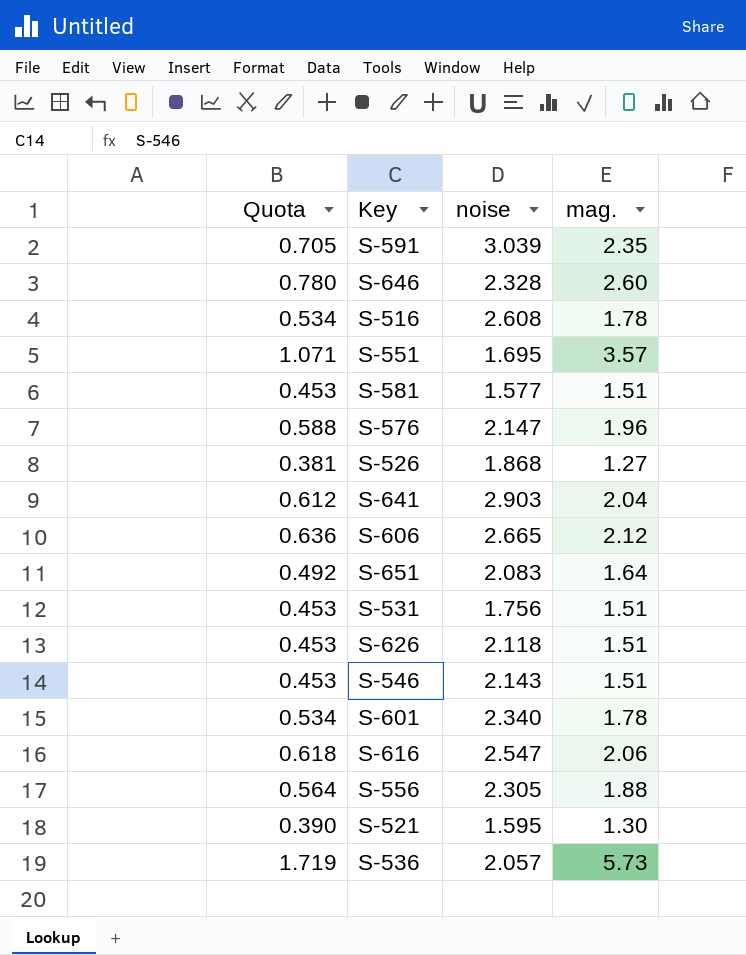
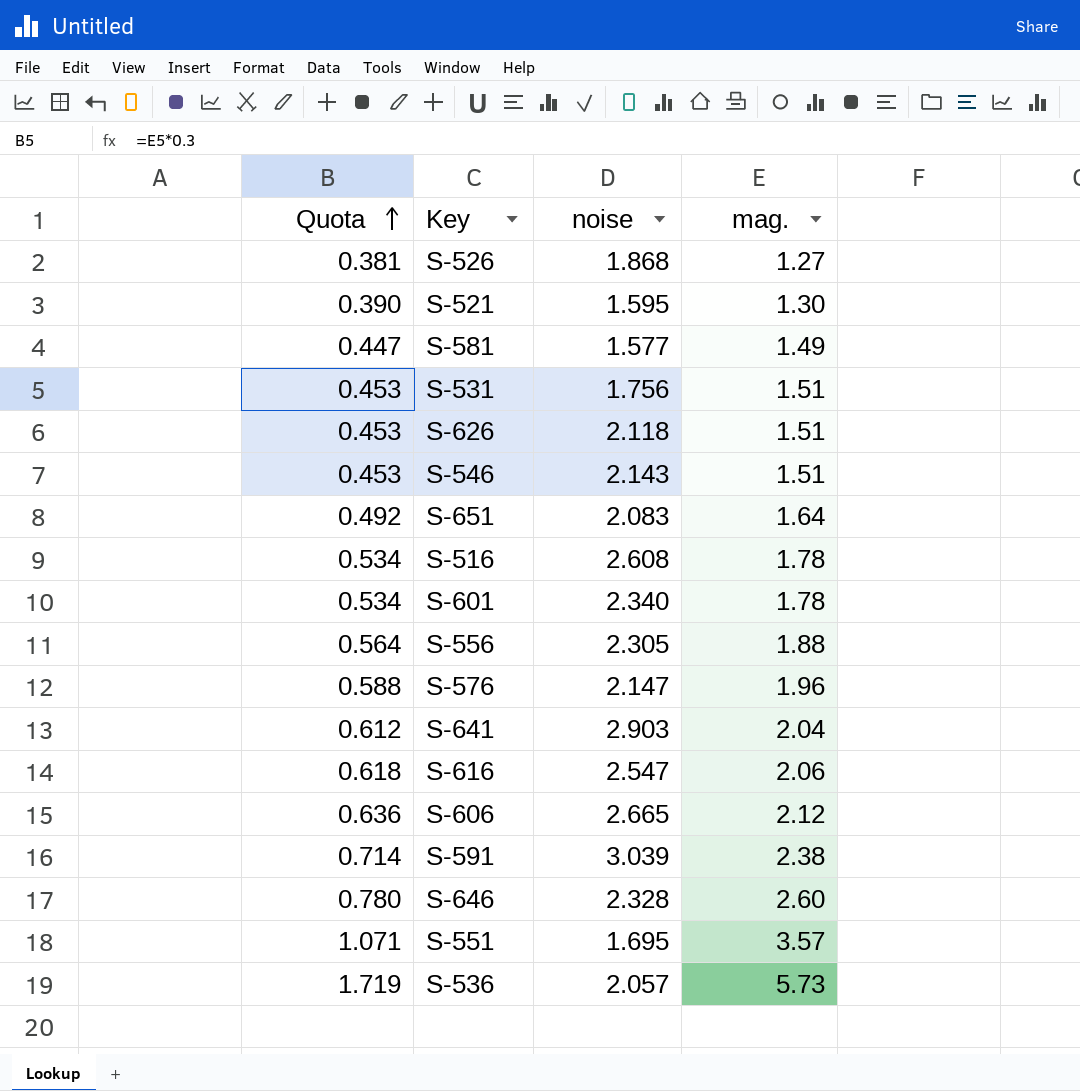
row order: none -> Quota ascending
S-581 | Quota: 0.453 -> 0.447
S-581 | mag.: 1.51 -> 1.49
S-591 | Quota: 0.705 -> 0.714
S-591 | mag.: 2.35 -> 2.38

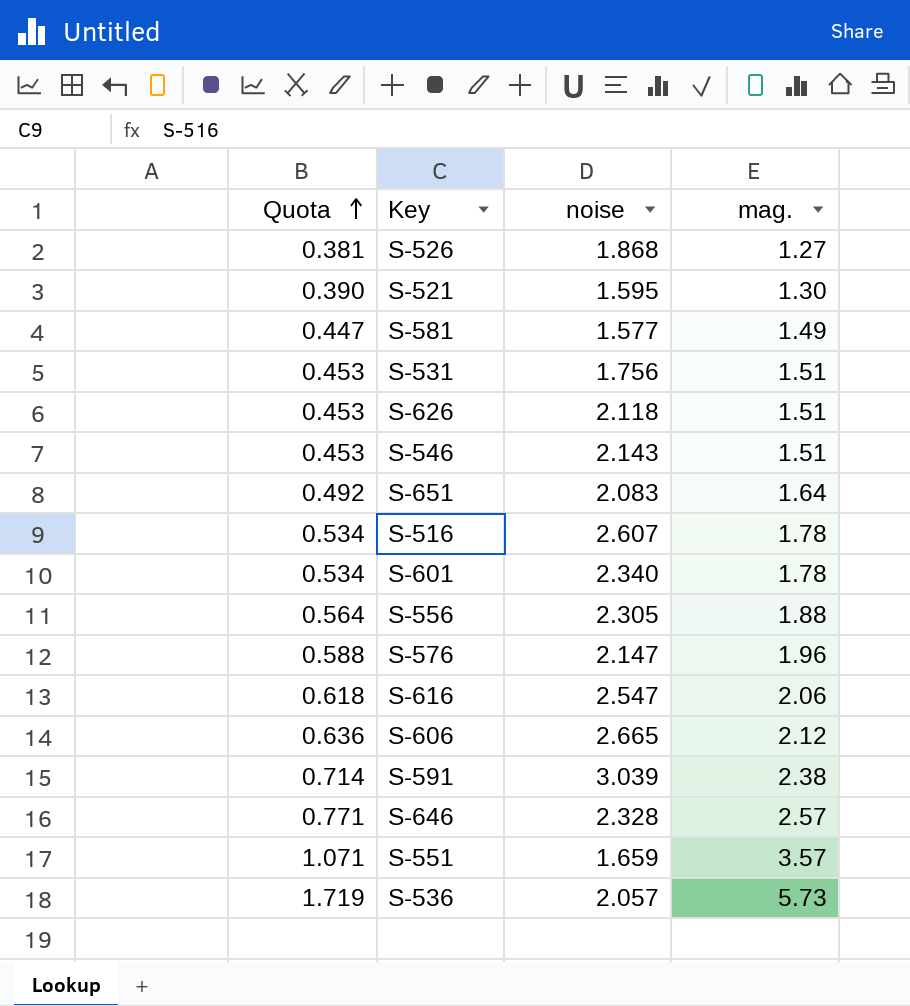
row S-641: 0.612 | 2.903 | 2.04 -> none
S-516 | noise: 2.608 -> 2.607
S-646 | Quota: 0.780 -> 0.771
S-646 | mag.: 2.60 -> 2.57
S-551 | noise: 1.695 -> 1.659

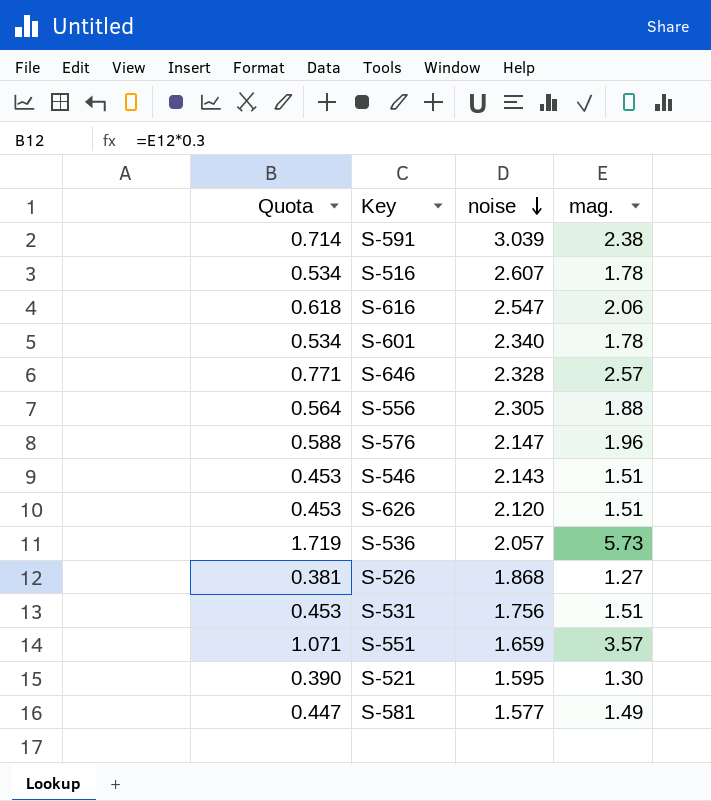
row order: Quota ascending -> noise descending
row S-651: 0.492 | 2.083 | 1.64 -> none
row S-606: 0.636 | 2.665 | 2.12 -> none
S-626 | noise: 2.118 -> 2.120

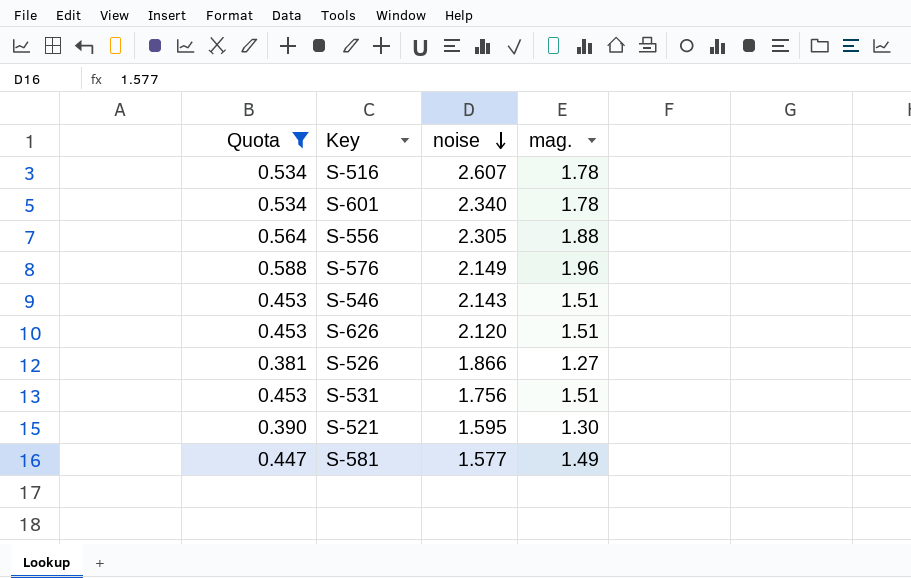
filter: none -> Quota <= 0.588
S-576 | noise: 2.147 -> 2.149
S-526 | noise: 1.868 -> 1.866

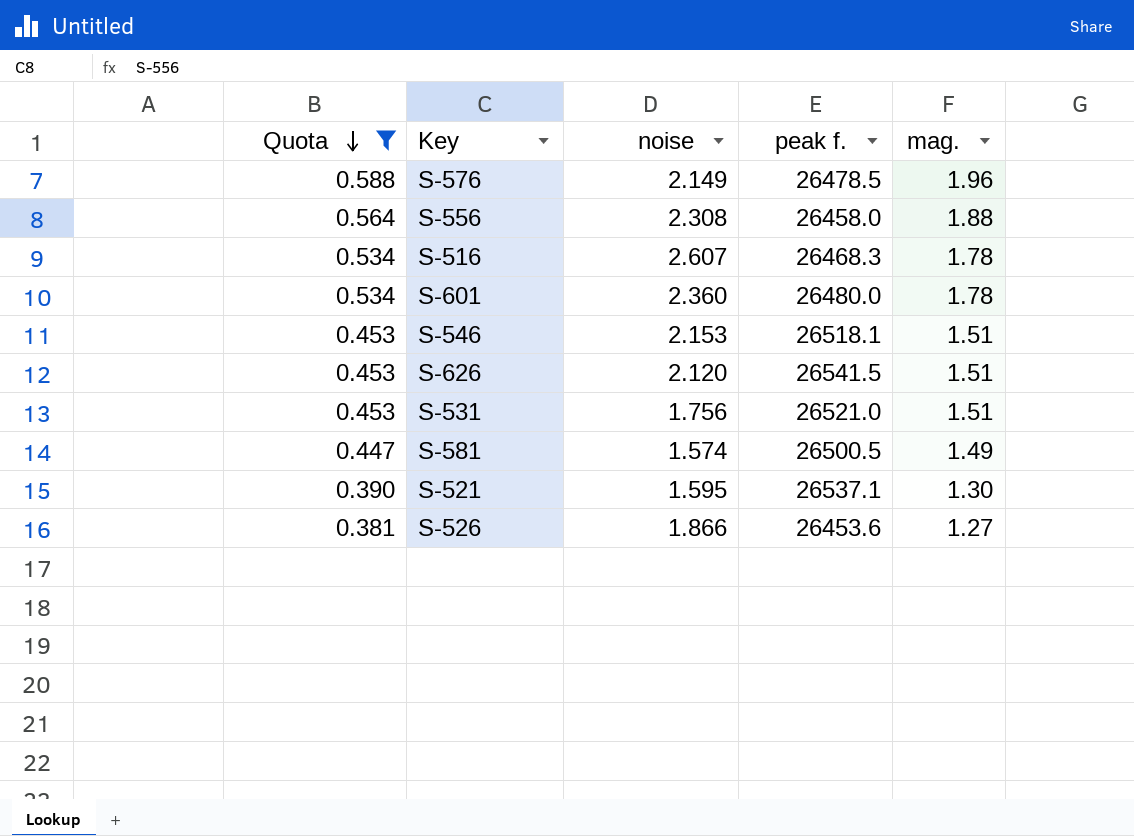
row order: noise descending -> Quota descending
column peak f. | position: none -> 4
S-556 | noise: 2.305 -> 2.308
S-601 | noise: 2.340 -> 2.360
S-546 | noise: 2.143 -> 2.153
S-581 | noise: 1.577 -> 1.574

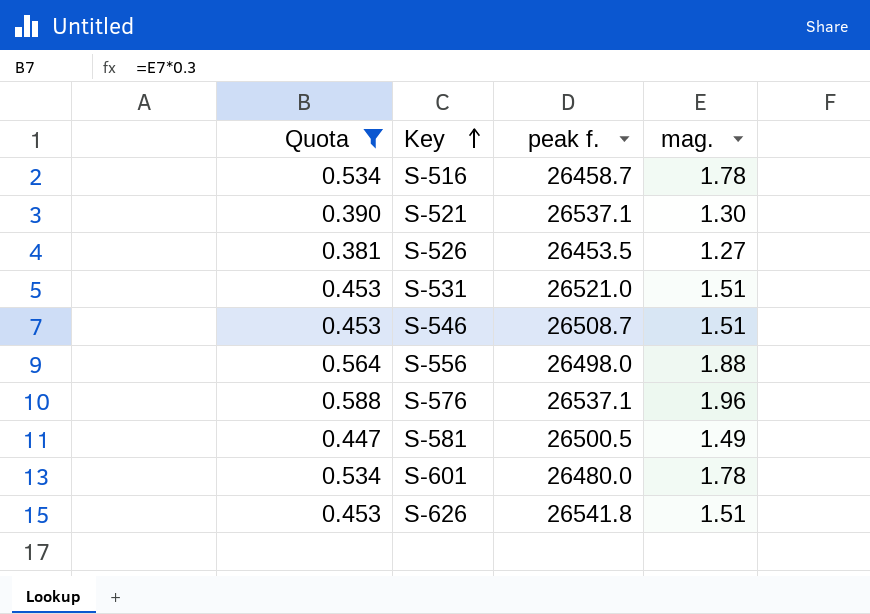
row order: Quota descending -> Key ascending
column noise | position: 3 -> none
S-516 | peak f.: 26468.3 -> 26458.7
S-526 | peak f.: 26453.6 -> 26453.5
S-546 | peak f.: 26518.1 -> 26508.7
S-556 | peak f.: 26458.0 -> 26498.0
S-576 | peak f.: 26478.5 -> 26537.1
S-626 | peak f.: 26541.5 -> 26541.8

